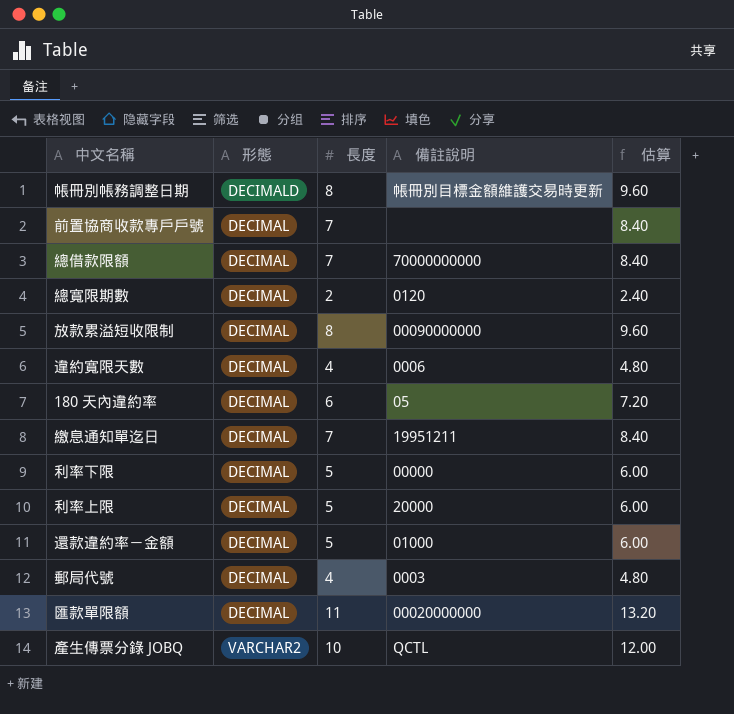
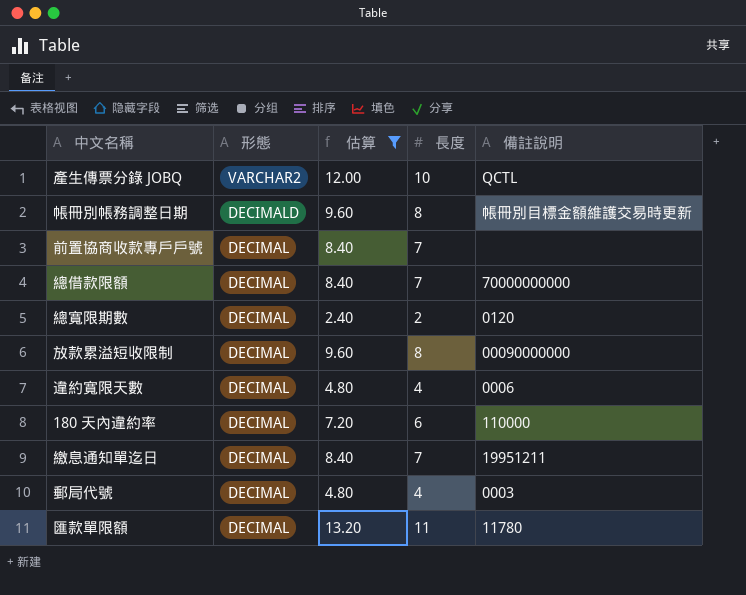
filter: none -> 估算 != 6.00
row order: none -> 形態 descending
column 估算 | position: 5 -> 3
180 天內違約率 | 備註說明: 05 -> 110000
匯款單限額 | 備註說明: 00020000000 -> 11780

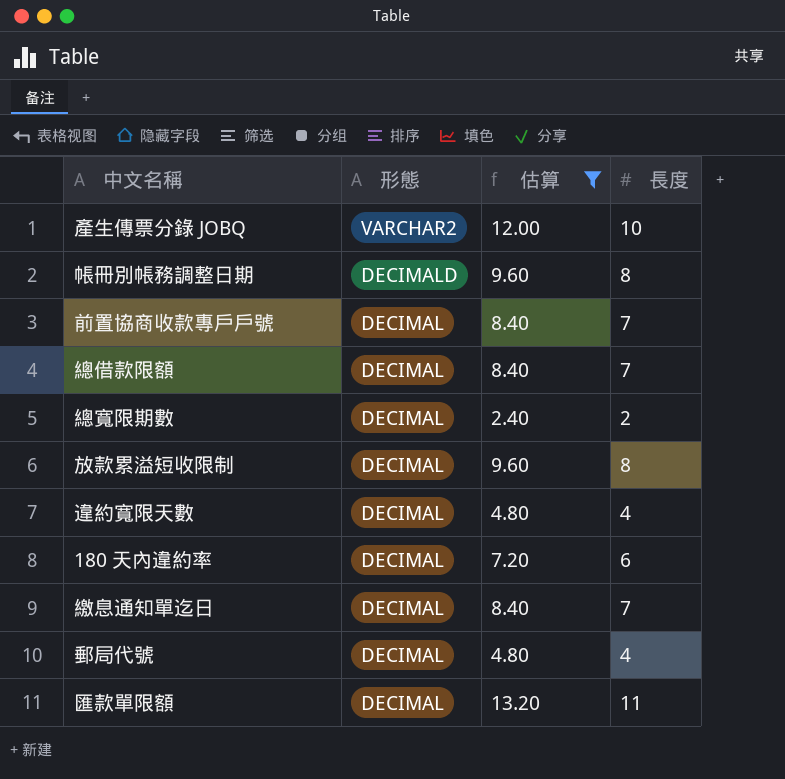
column 備註說明 | position: 5 -> none

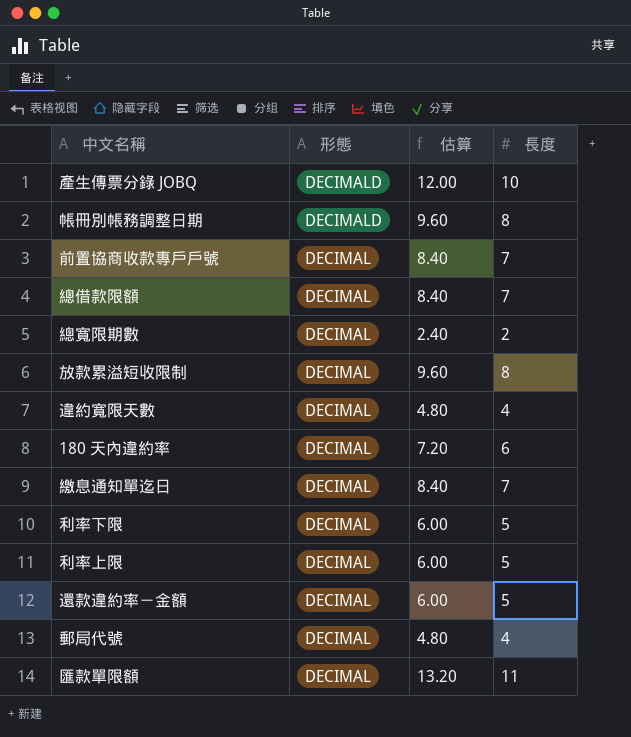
filter: 估算 != 6.00 -> none
產生傳票分錄 JOBQ | 形態: VARCHAR2 -> DECIMALD

